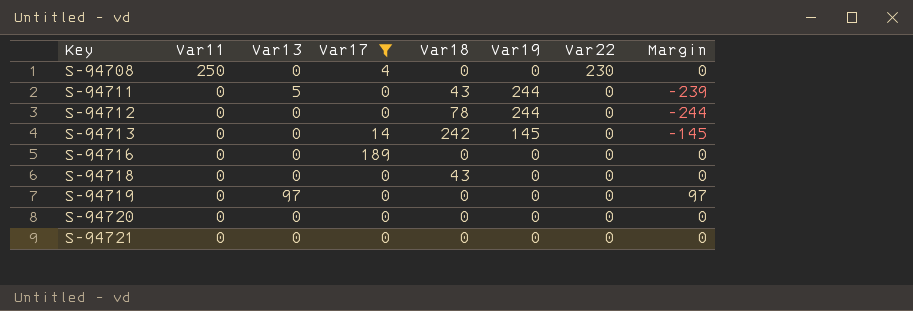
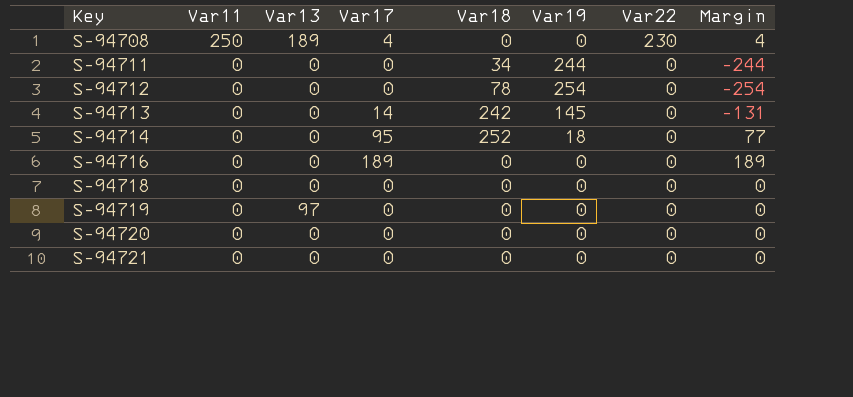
filter: Var17 != 95 -> none
column Margin | formula: [Var13] - [Var19] -> [Var17] - [Var19]
S-94708 | Var13: 0 -> 189
S-94711 | Var13: 5 -> 0
S-94711 | Var18: 43 -> 34
S-94712 | Var19: 244 -> 254
S-94718 | Var18: 43 -> 0

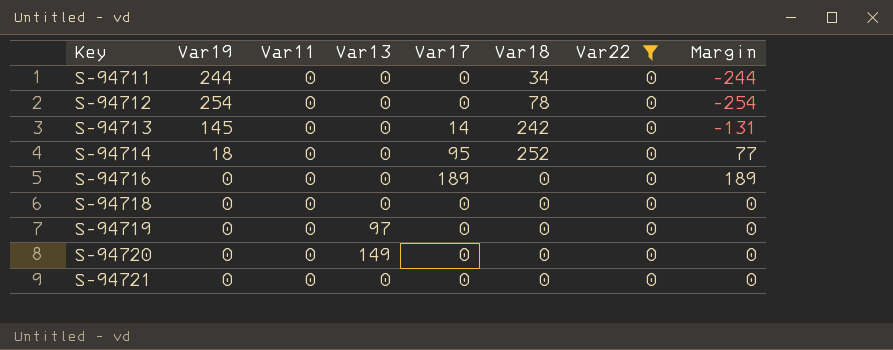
filter: none -> Var22 = 0
column Var19 | position: 6 -> 2
S-94720 | Var13: 0 -> 149

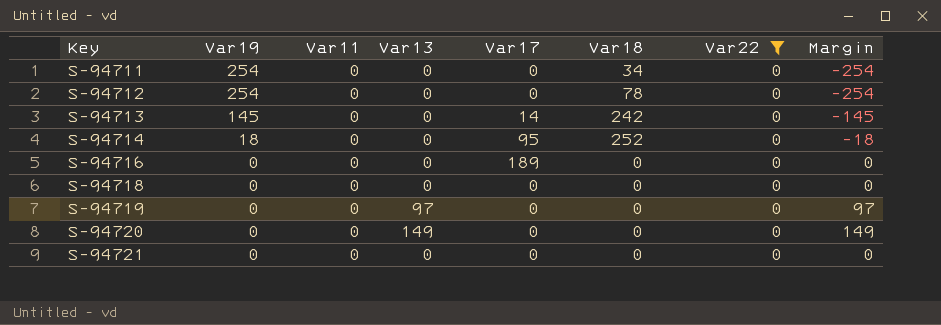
column Margin | formula: [Var17] - [Var19] -> [Var13] - [Var19]
S-94711 | Var19: 244 -> 254

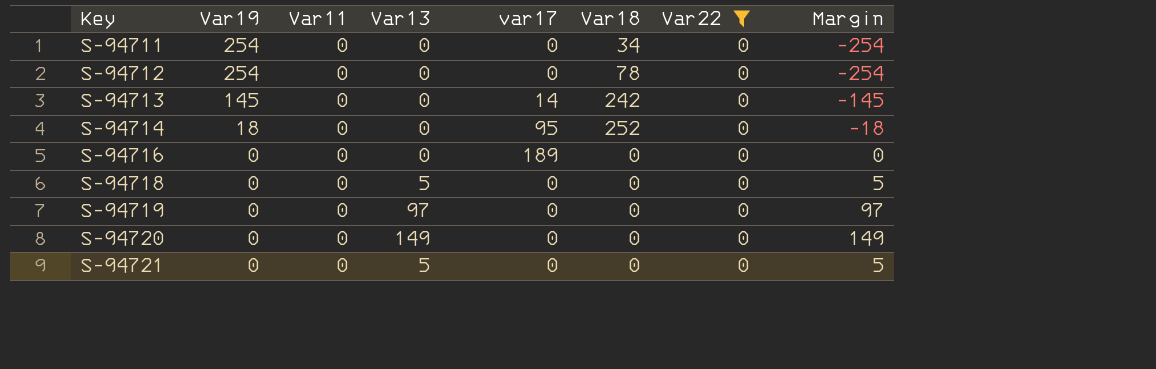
column name: Var17 -> var17
S-94718 | Var13: 0 -> 5
S-94718 | Margin: 0 -> 5
S-94721 | Var13: 0 -> 5
S-94721 | Margin: 0 -> 5

